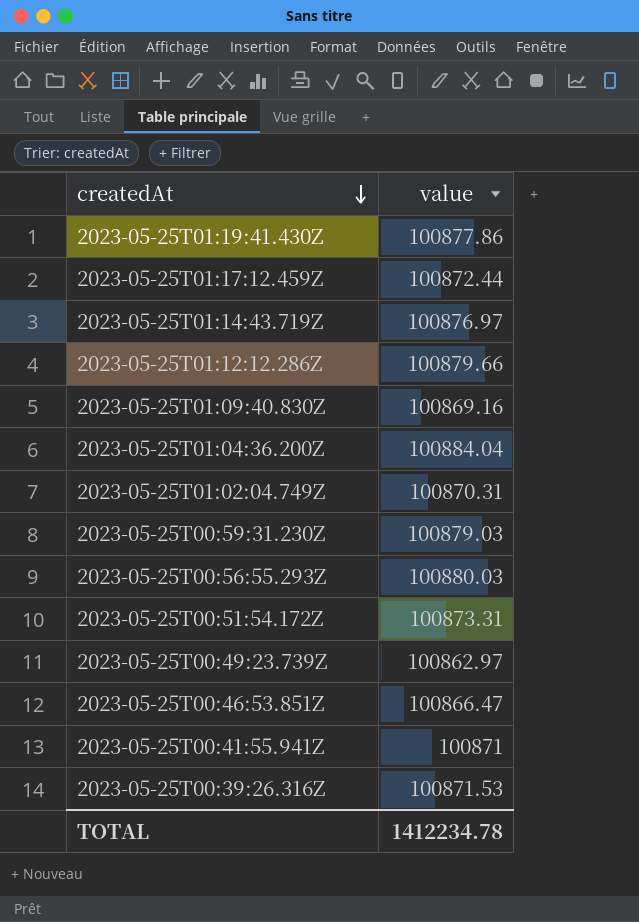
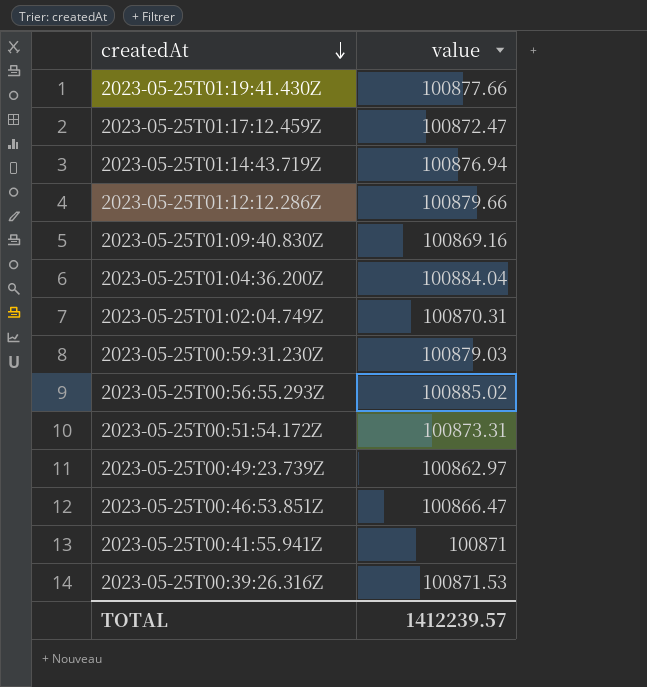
2023-05-25T01:19:41.430Z | value: 100877.86 -> 100877.66
2023-05-25T01:17:12.459Z | value: 100872.44 -> 100872.47
2023-05-25T01:14:43.719Z | value: 100876.97 -> 100876.94
2023-05-25T00:56:55.293Z | value: 100880.03 -> 100885.02
TOTAL | value: 1412234.78 -> 1412239.57

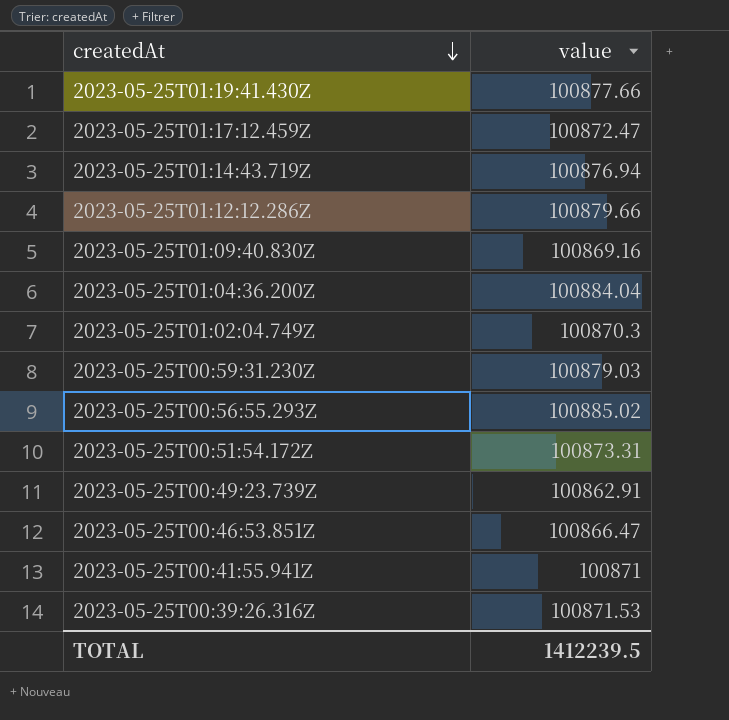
2023-05-25T01:02:04.749Z | value: 100870.31 -> 100870.3
2023-05-25T00:49:23.739Z | value: 100862.97 -> 100862.91
TOTAL | value: 1412239.57 -> 1412239.5

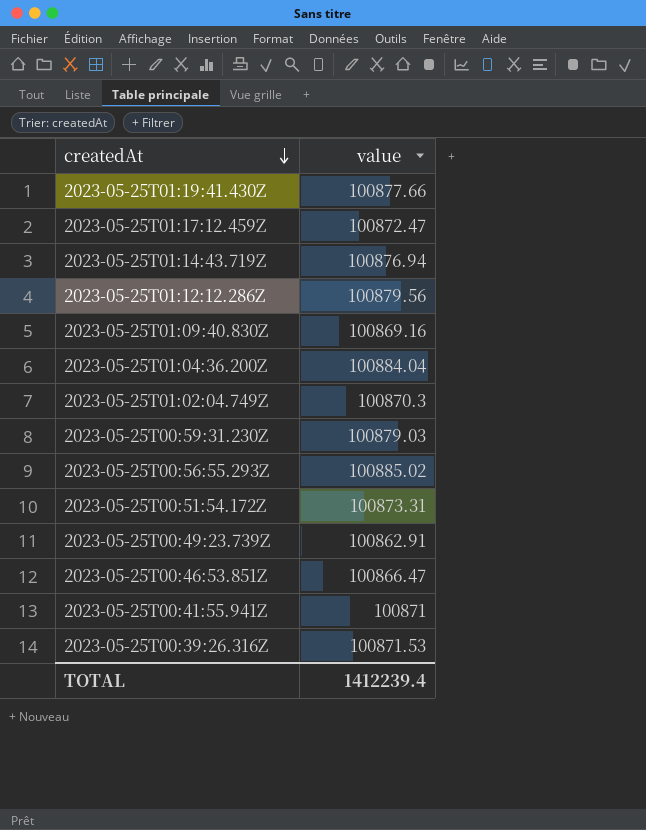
2023-05-25T01:12:12.286Z | value: 100879.66 -> 100879.56
TOTAL | value: 1412239.5 -> 1412239.4

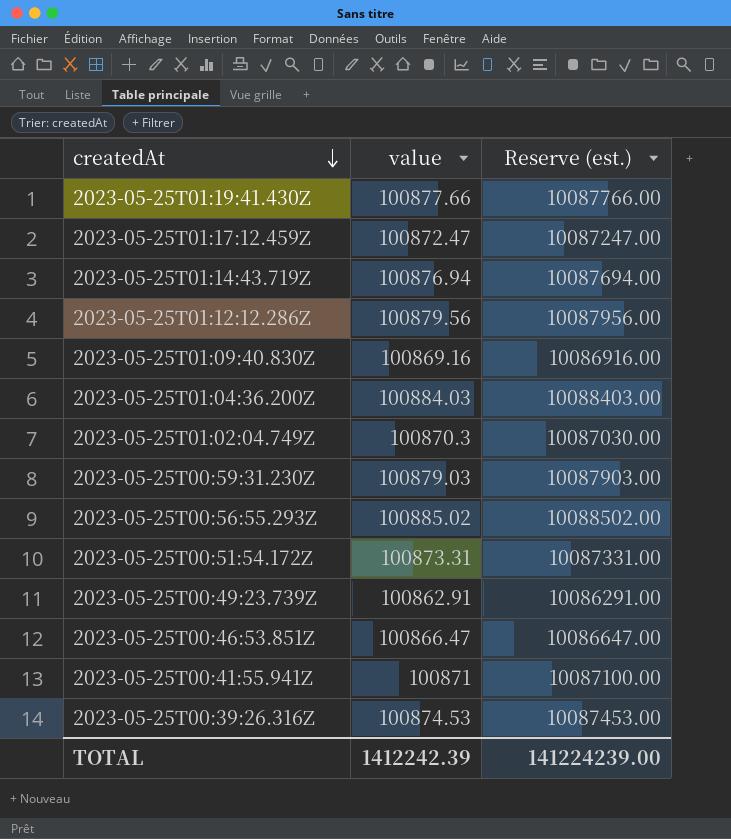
column Reserve (est.) | formula: none -> [value] * 100
2023-05-25T01:04:36.200Z | value: 100884.04 -> 100884.03
2023-05-25T00:39:26.316Z | value: 100871.53 -> 100874.53
TOTAL | value: 1412239.4 -> 1412242.39

